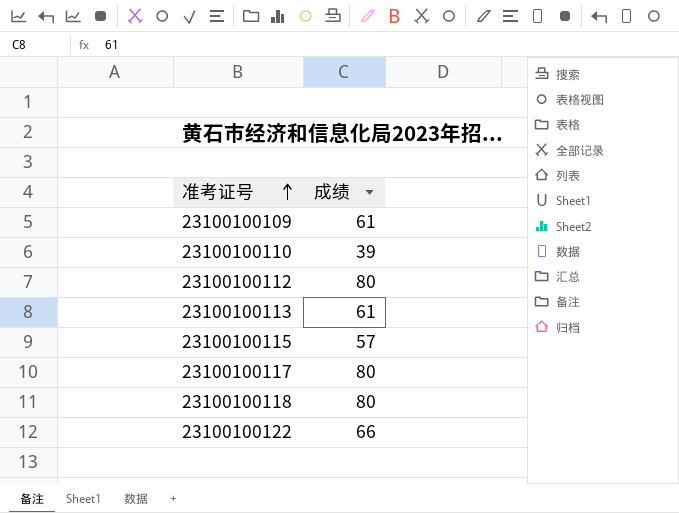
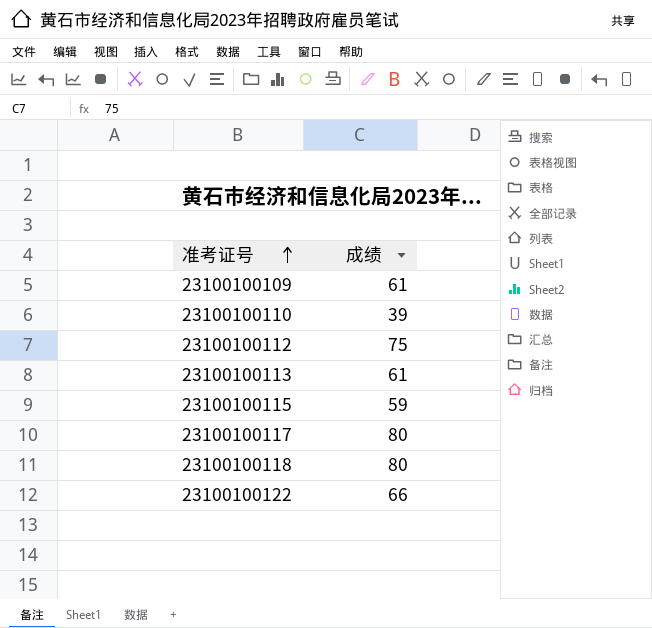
23100100112 | 成绩: 80 -> 75
23100100115 | 成绩: 57 -> 59

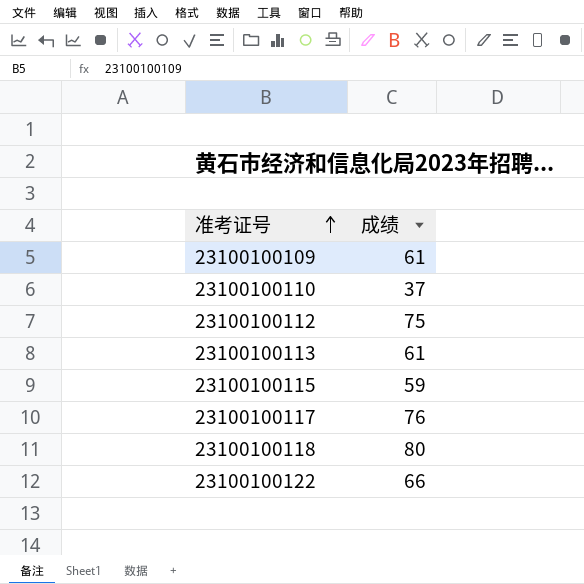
23100100110 | 成绩: 39 -> 37
23100100117 | 成绩: 80 -> 76

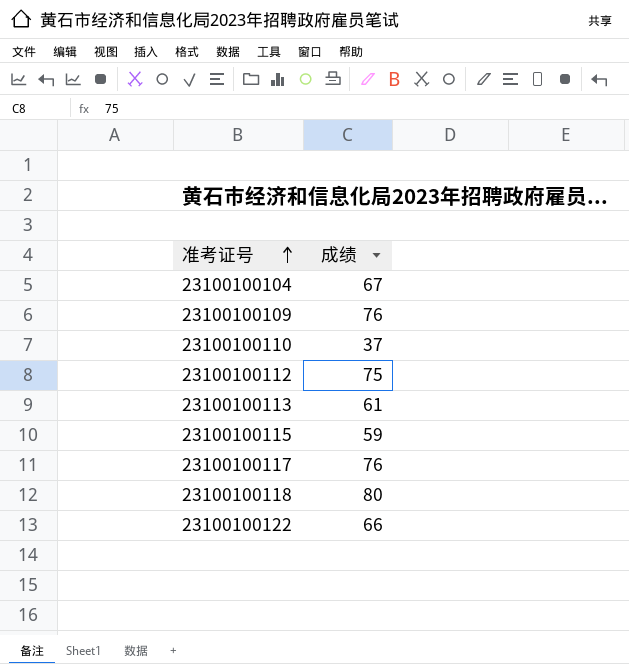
row 23100100104: none -> 67
23100100109 | 成绩: 61 -> 76

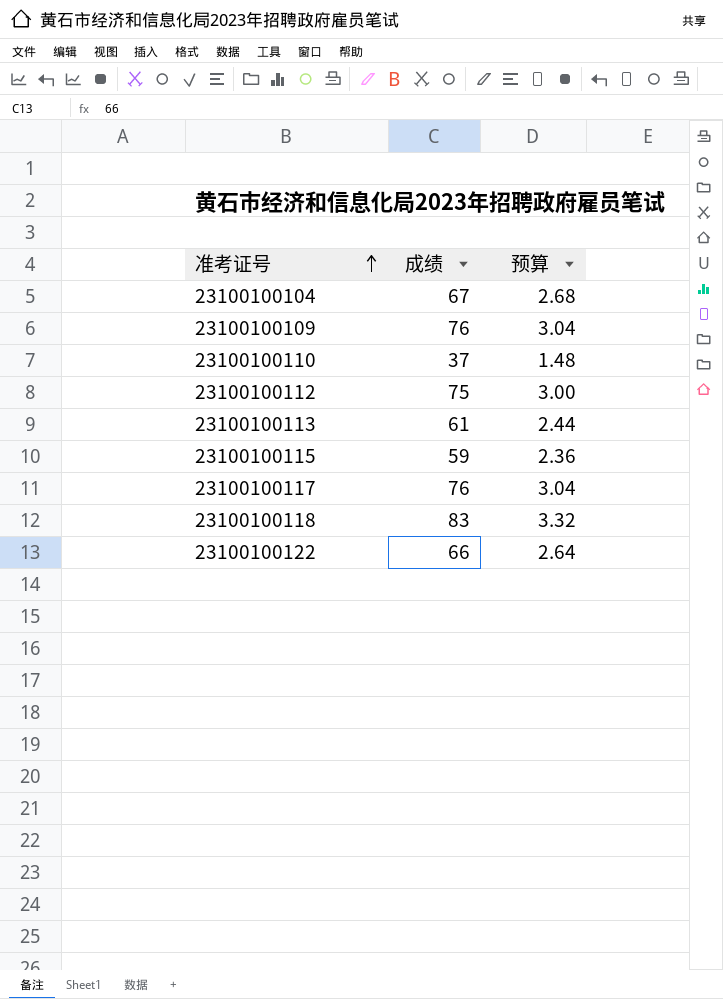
column 预算 | formula: none -> [成绩] * 0.04
23100100118 | 成绩: 80 -> 83

